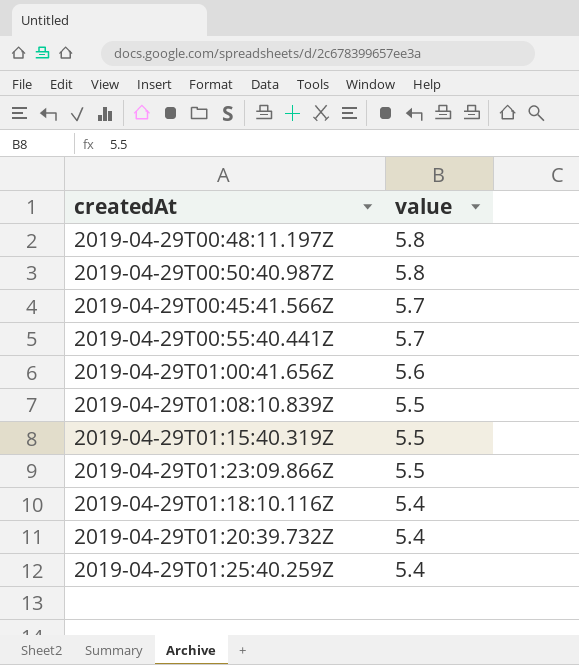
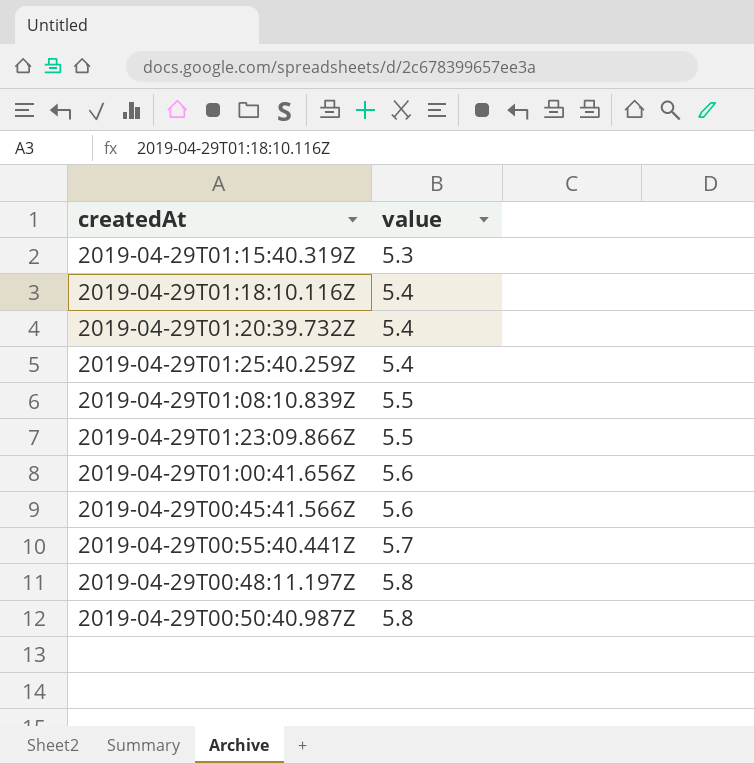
row order: value descending -> value ascending
2019-04-29T01:15:40.319Z | value: 5.5 -> 5.3
2019-04-29T00:45:41.566Z | value: 5.7 -> 5.6

